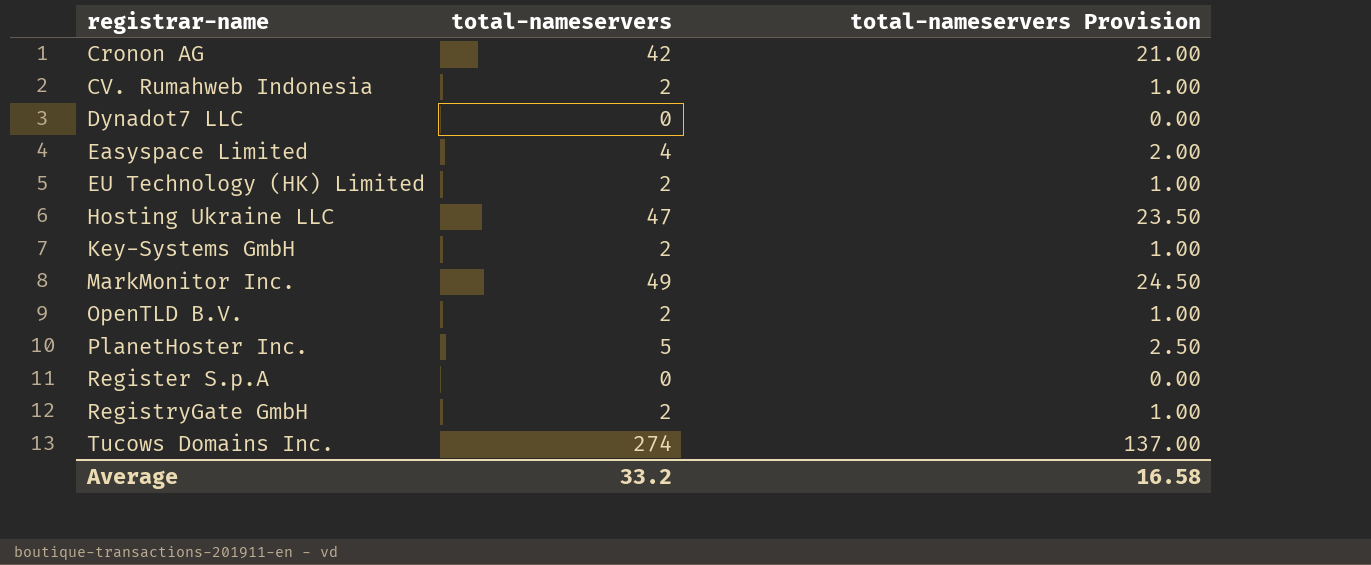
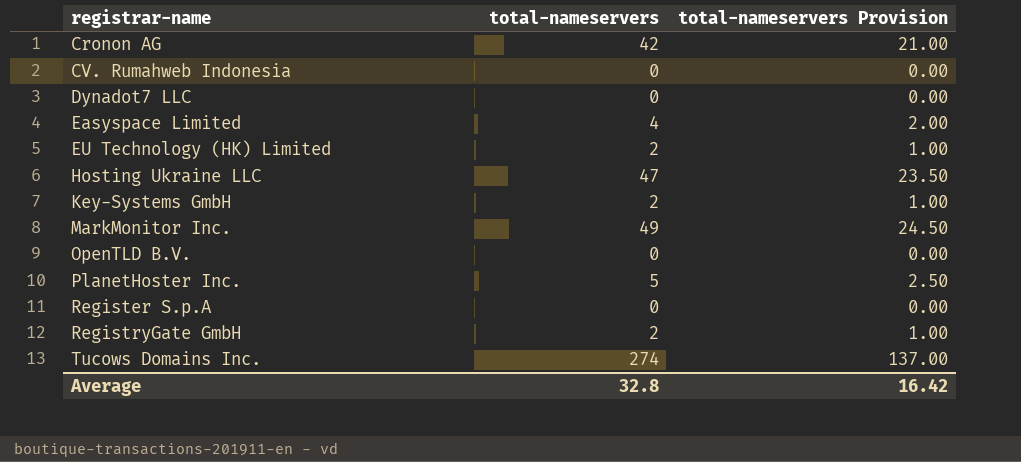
CV. Rumahweb Indonesia | total-nameservers: 2 -> 0
CV. Rumahweb Indonesia | total-nameservers Provision: 1.00 -> 0.00
OpenTLD B.V. | total-nameservers: 2 -> 0
OpenTLD B.V. | total-nameservers Provision: 1.00 -> 0.00
Average | total-nameservers: 33.2 -> 32.8
Average | total-nameservers Provision: 16.58 -> 16.42

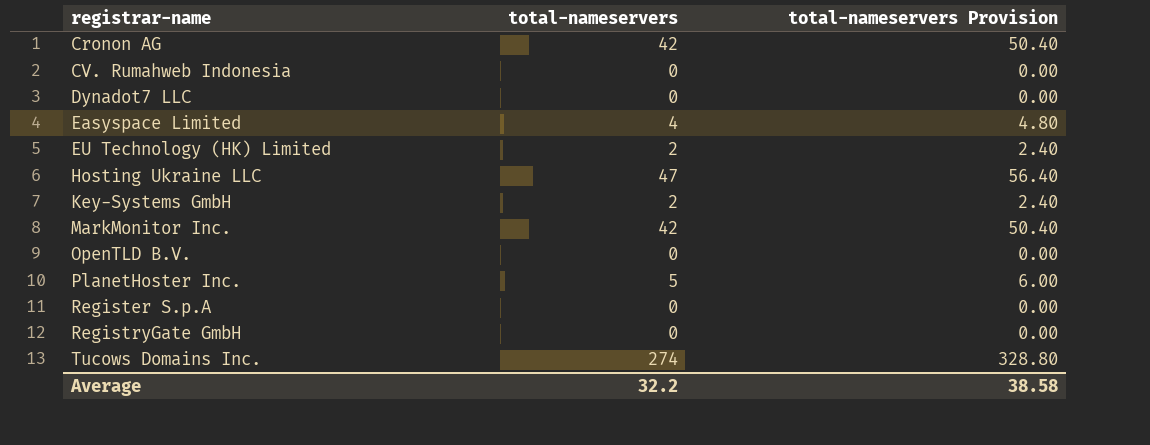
column total-nameservers Provision | formula: [total-nameservers] * 0.5 -> [total-nameservers] * 1.2
MarkMonitor Inc. | total-nameservers: 49 -> 42
RegistryGate GmbH | total-nameservers: 2 -> 0
Average | total-nameservers: 32.8 -> 32.2
Average | total-nameservers Provision: 16.42 -> 38.58

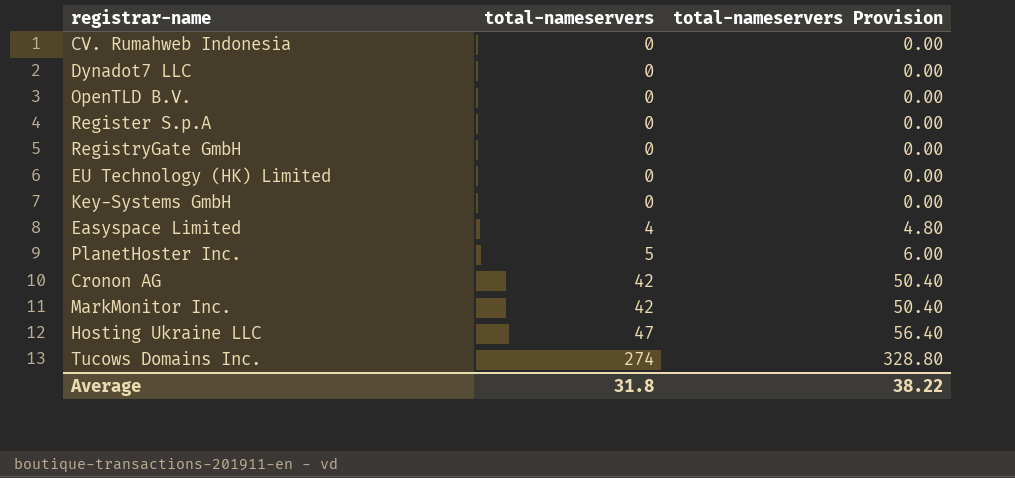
row order: registrar-name ascending -> total-nameservers ascending
EU Technology (HK) Limited | total-nameservers: 2 -> 0
EU Technology (HK) Limited | total-nameservers Provision: 2.40 -> 0.00
Key-Systems GmbH | total-nameservers: 2 -> 0
Key-Systems GmbH | total-nameservers Provision: 2.40 -> 0.00
Average | total-nameservers: 32.2 -> 31.8
Average | total-nameservers Provision: 38.58 -> 38.22

